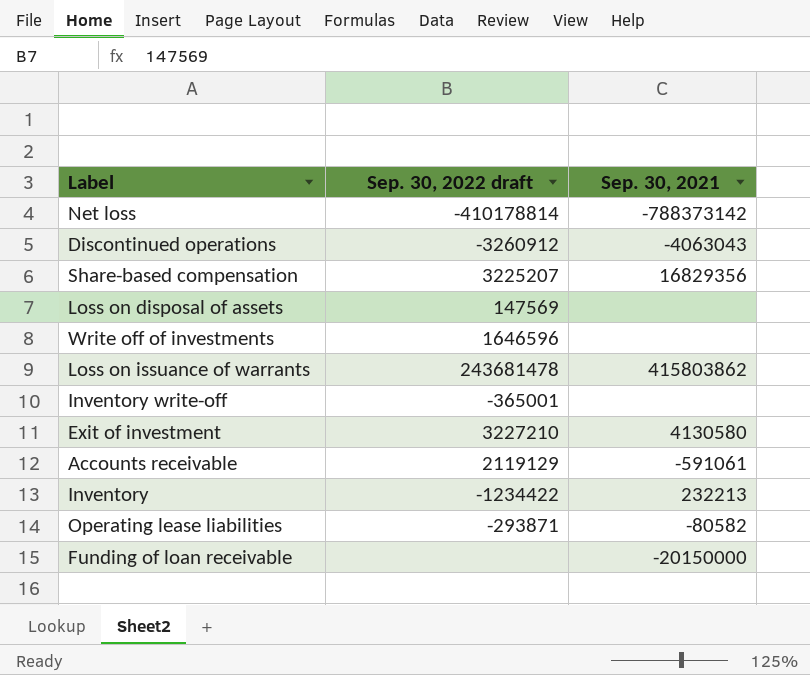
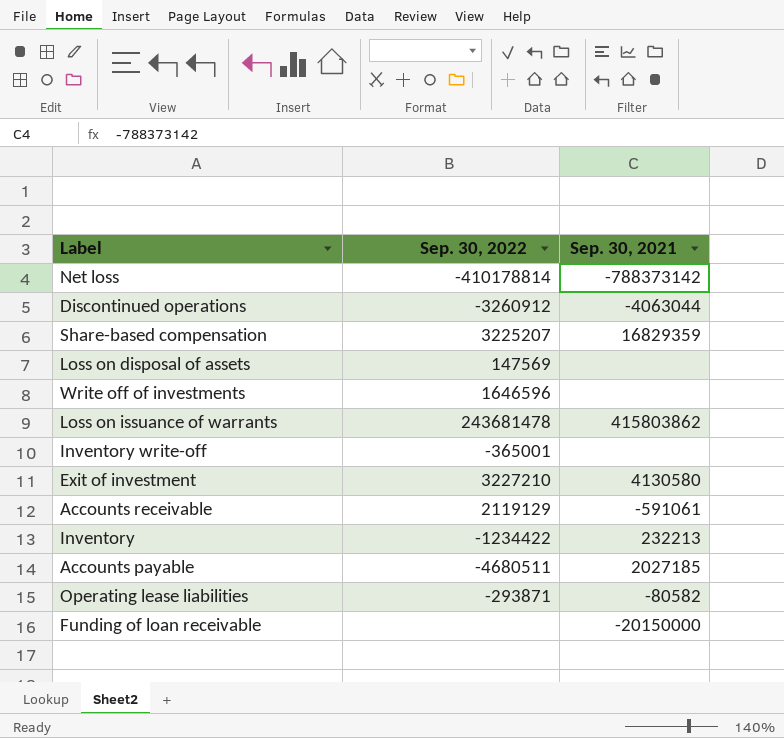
column name: Sep. 30, 2022 draft -> Sep. 30, 2022
Discontinued operations | Sep. 30, 2021: -4063043 -> -4063044
Share-based compensation | Sep. 30, 2021: 16829356 -> 16829359
row Accounts payable: none -> -4680511 | 2027185

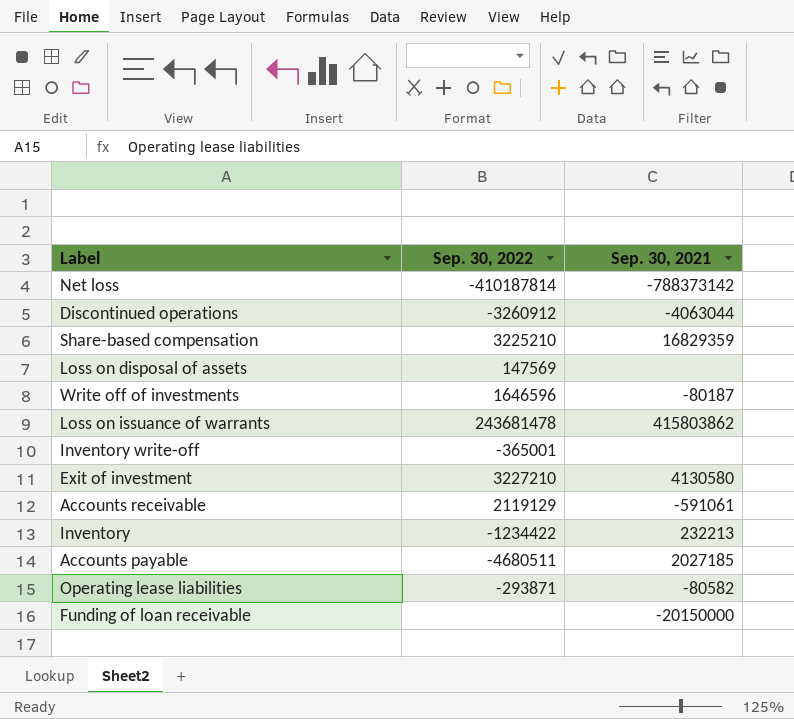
Net loss | Sep. 30, 2022: -410178814 -> -410187814
Share-based compensation | Sep. 30, 2022: 3225207 -> 3225210
Write off of investments | Sep. 30, 2021: none -> -80187

